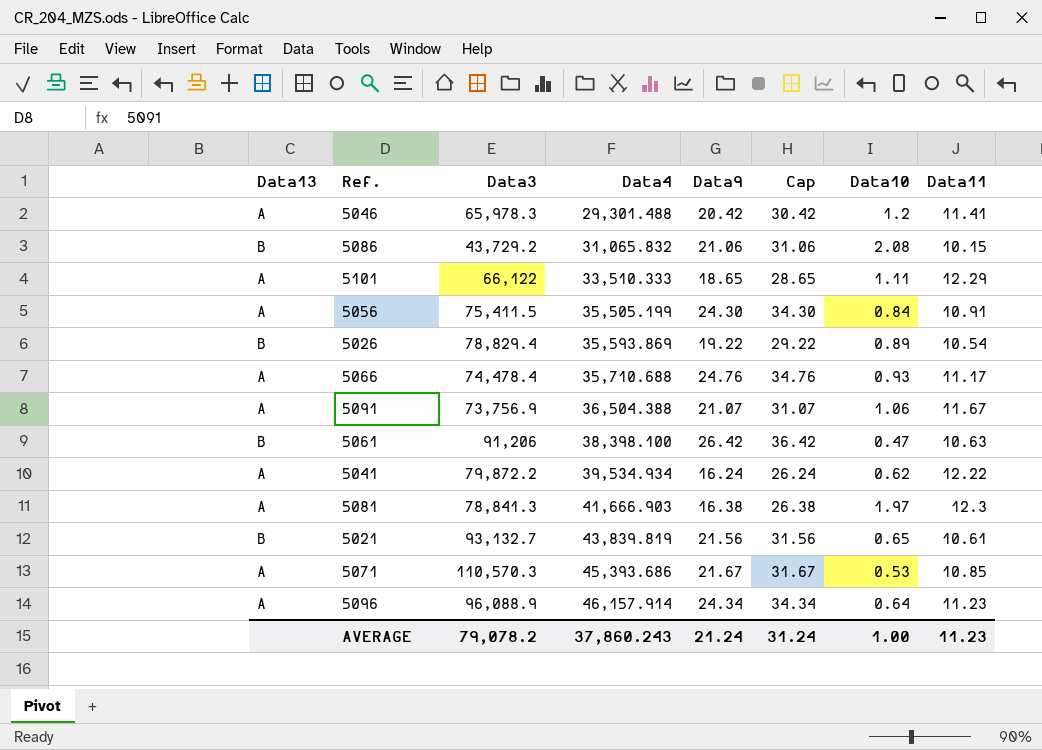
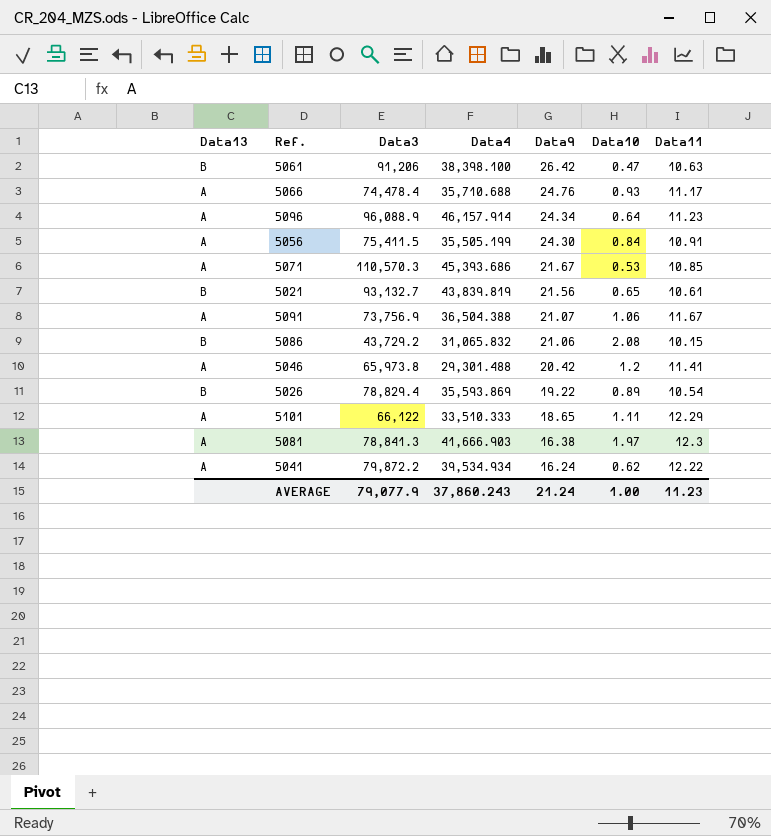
row order: Data4 ascending -> Data9 descending
column Cap | formula: [Data9] + 10 -> none
5046 | Data3: 65,978.3 -> 65,973.8
AVERAGE | Data3: 79,078.2 -> 79,077.9

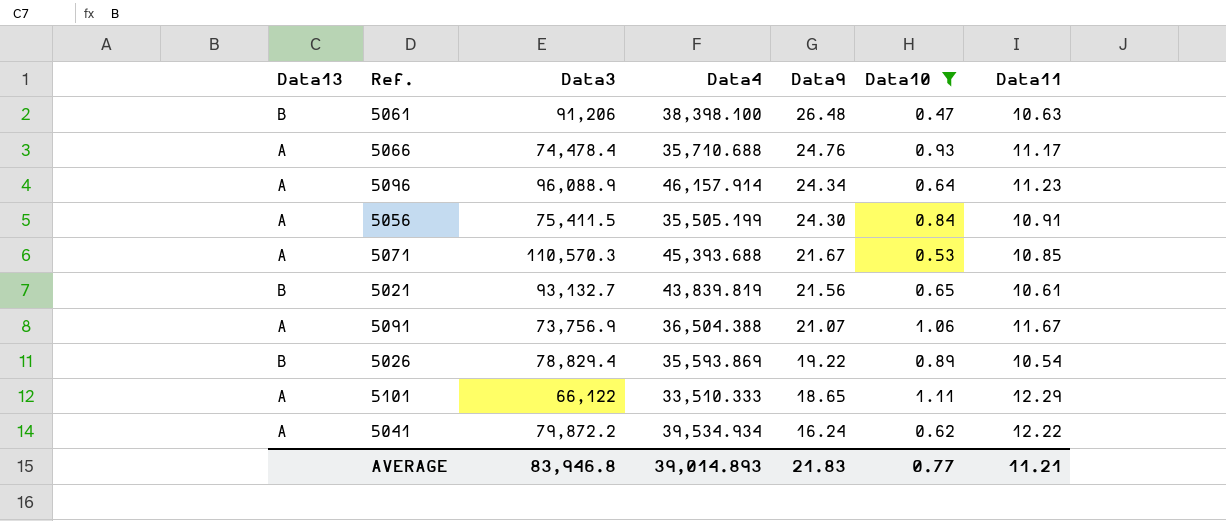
filter: none -> Data10 <= 1.11
5061 | Data9: 26.42 -> 26.48
5071 | Data4: 45,393.686 -> 45,393.688
AVERAGE | Data3: 79,077.9 -> 83,946.8
AVERAGE | Data4: 37,860.243 -> 39,014.893
AVERAGE | Data9: 21.24 -> 21.83
AVERAGE | Data10: 1.00 -> 0.77
AVERAGE | Data11: 11.23 -> 11.21

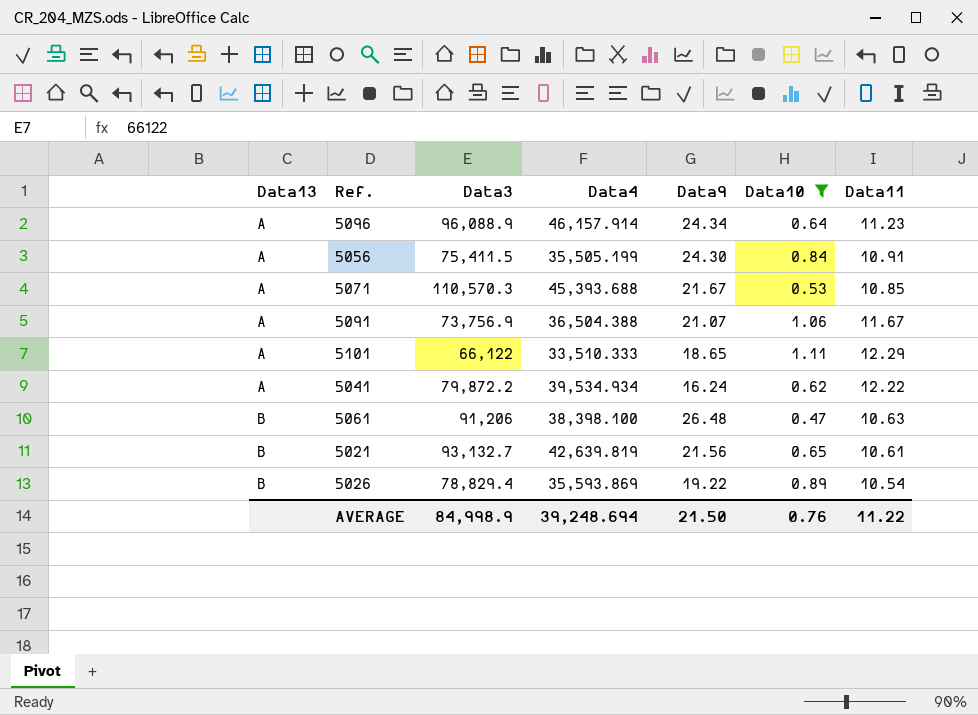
row order: Data9 descending -> Data13 ascending
row 5066: A | 74,478.4 | 35,710.688 | 24.76 | 0.93 | 11.17 -> none
5021 | Data4: 43,839.819 -> 42,639.819
AVERAGE | Data3: 83,946.8 -> 84,998.9
AVERAGE | Data4: 39,014.893 -> 39,248.694
AVERAGE | Data9: 21.83 -> 21.50
AVERAGE | Data10: 0.77 -> 0.76
AVERAGE | Data11: 11.21 -> 11.22

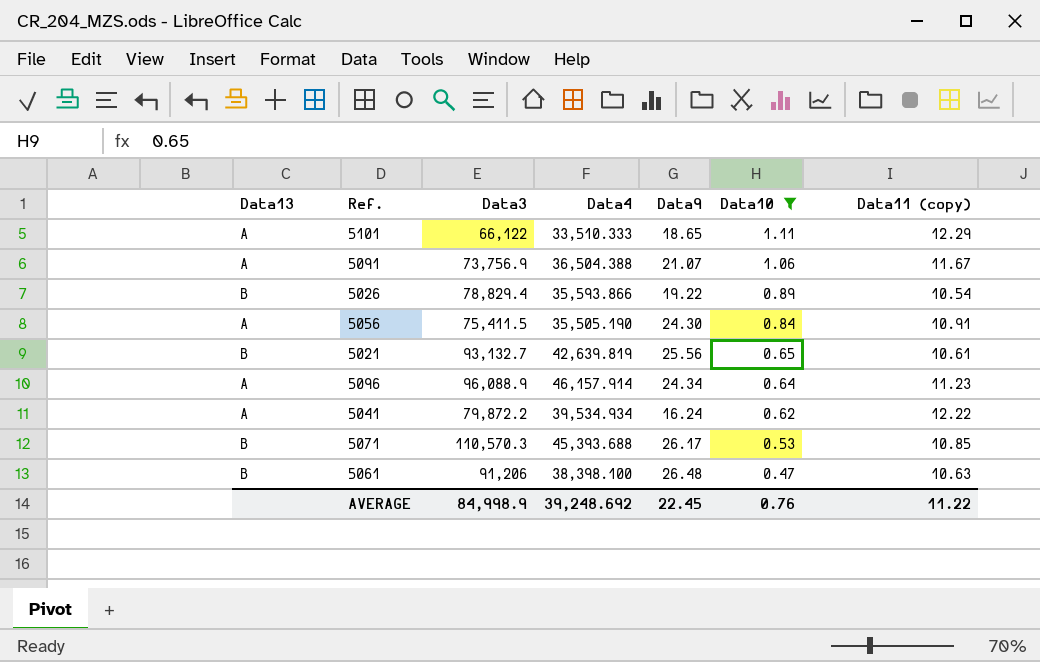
row order: Data13 ascending -> Data10 descending
column name: Data11 -> Data11 (copy)
5026 | Data4: 35,593.869 -> 35,593.866
5056 | Data4: 35,505.199 -> 35,505.190
5021 | Data9: 21.56 -> 25.56
5071 | Data13: A -> B
5071 | Data9: 21.67 -> 26.17
AVERAGE | Data4: 39,248.694 -> 39,248.692
AVERAGE | Data9: 21.50 -> 22.45

